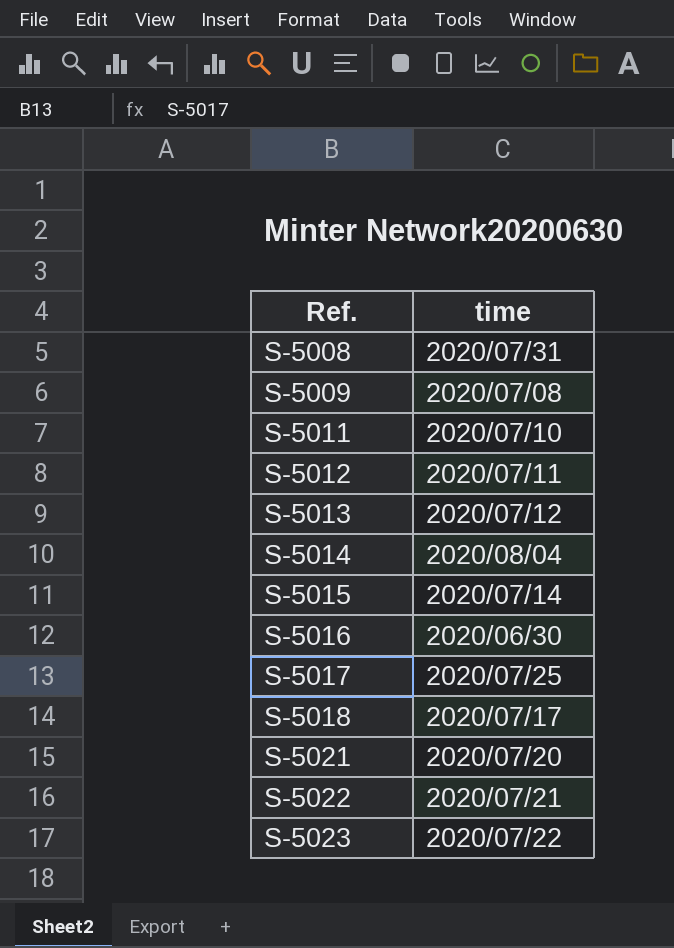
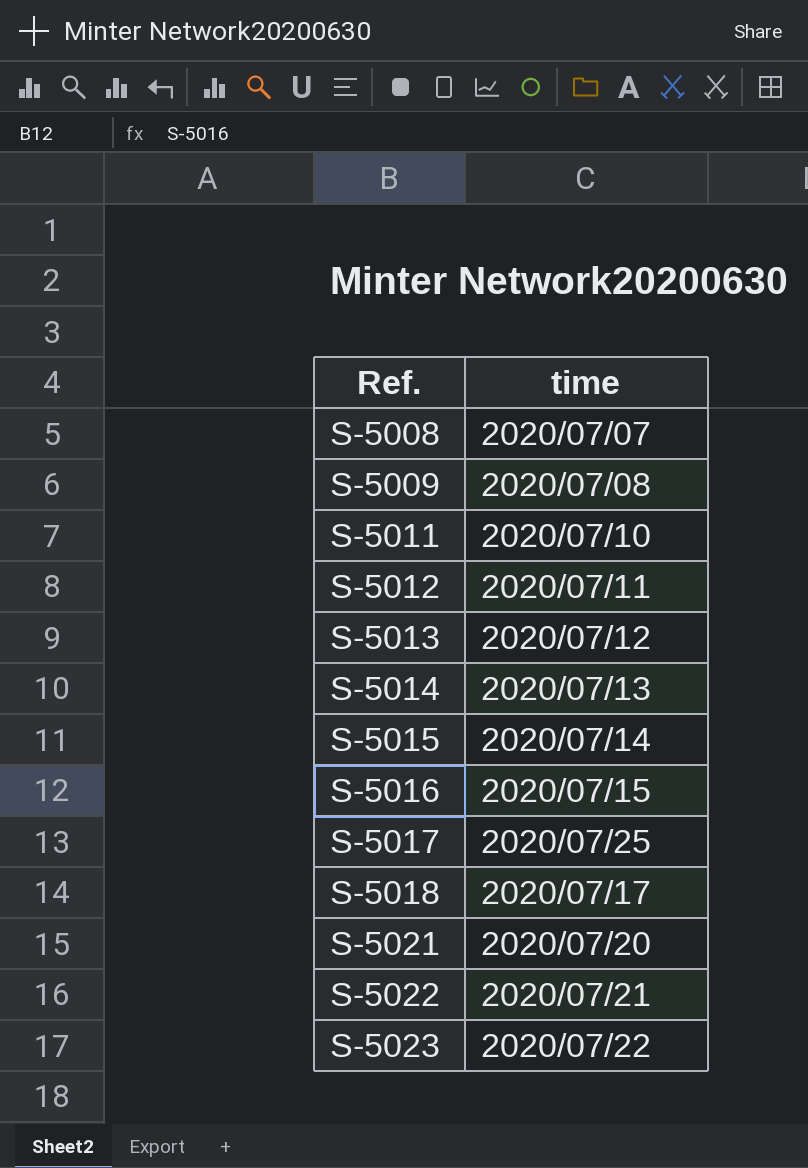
S-5008 | time: 2020/07/31 -> 2020/07/07
S-5014 | time: 2020/08/04 -> 2020/07/13
S-5016 | time: 2020/06/30 -> 2020/07/15

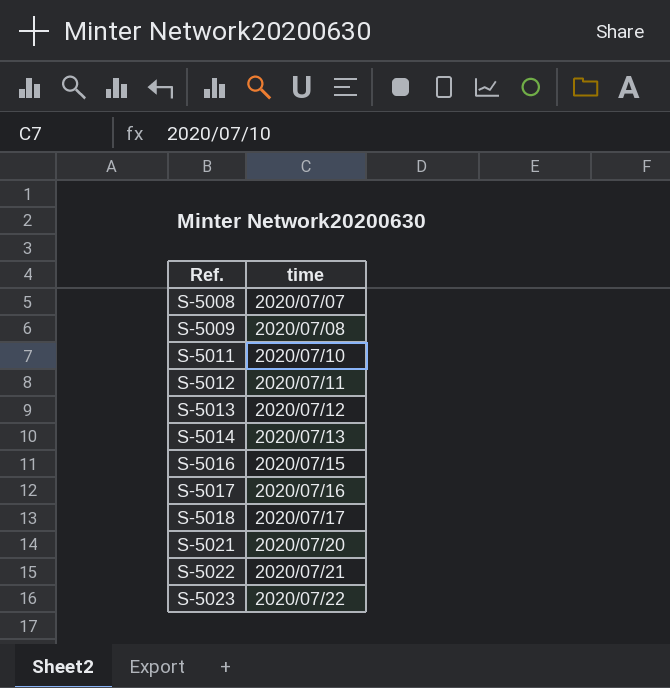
row S-5015: 2020/07/14 -> none
S-5017 | time: 2020/07/25 -> 2020/07/16

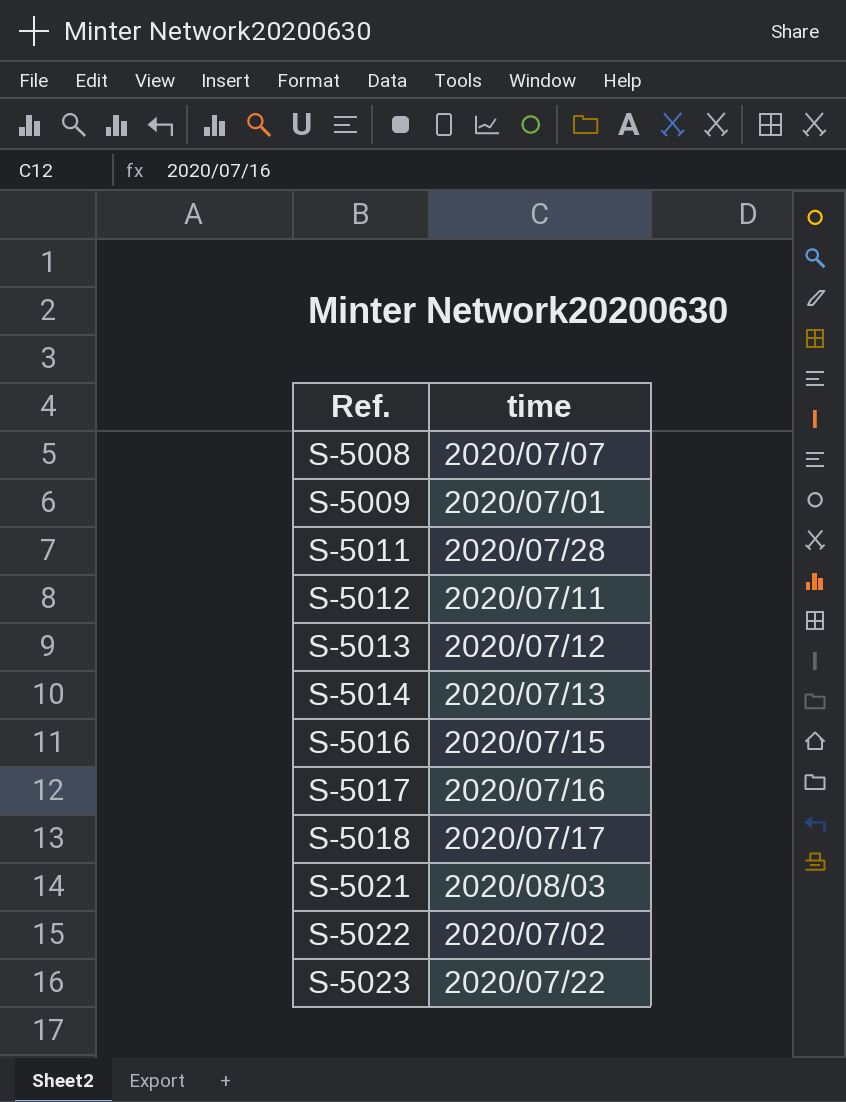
S-5009 | time: 2020/07/08 -> 2020/07/01
S-5011 | time: 2020/07/10 -> 2020/07/28
S-5021 | time: 2020/07/20 -> 2020/08/03
S-5022 | time: 2020/07/21 -> 2020/07/02

